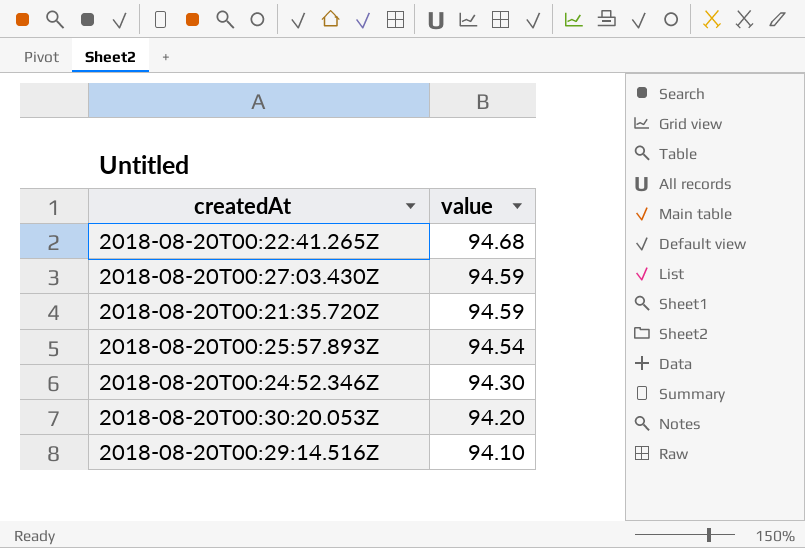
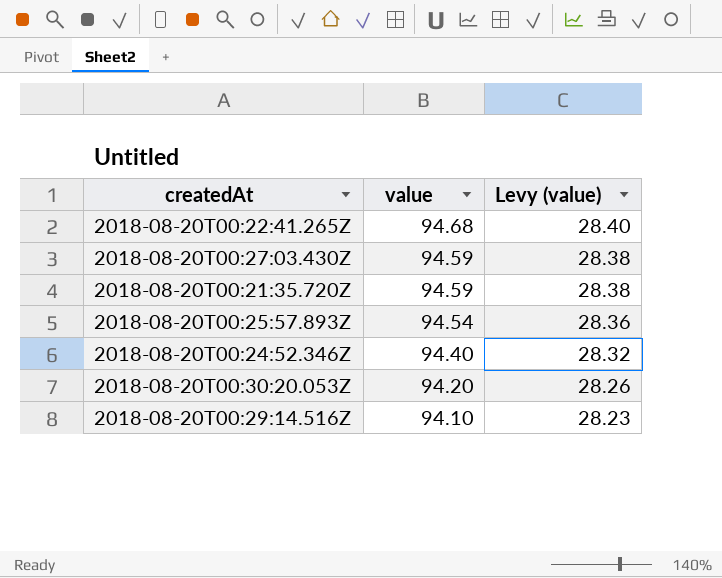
column Levy (value) | formula: none -> [value] * 0.3
2018-08-20T00:24:52.346Z | value: 94.30 -> 94.40

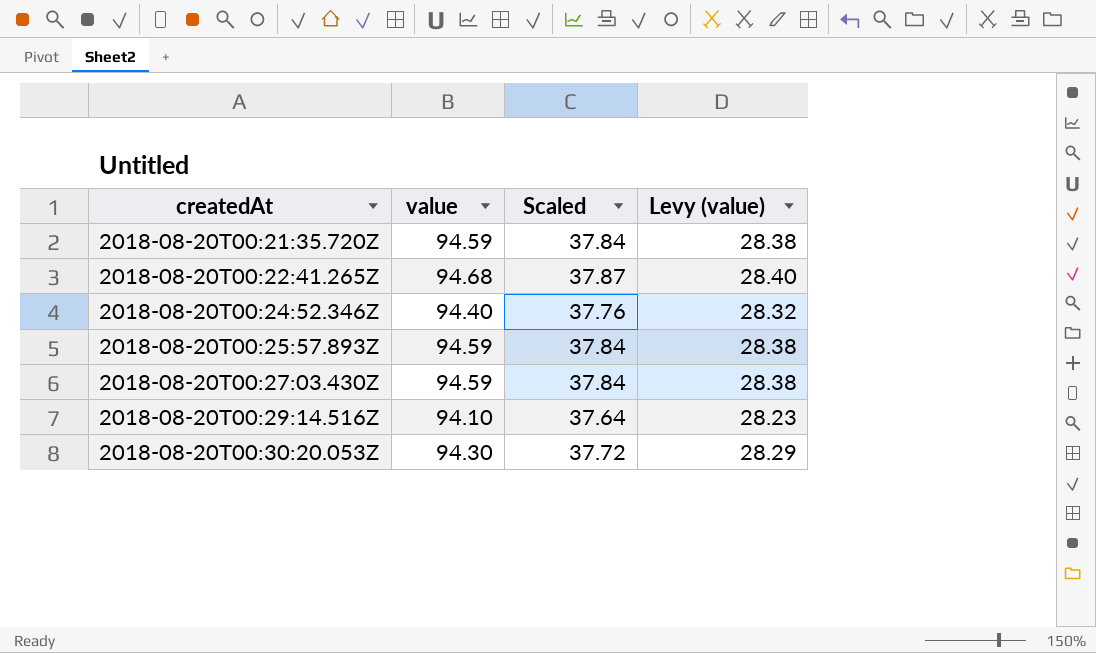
row order: value descending -> createdAt ascending
column Scaled | formula: none -> [value] * 0.4
2018-08-20T00:25:57.893Z | value: 94.54 -> 94.59
2018-08-20T00:25:57.893Z | Levy (value): 28.36 -> 28.38
2018-08-20T00:30:20.053Z | value: 94.20 -> 94.30
2018-08-20T00:30:20.053Z | Levy (value): 28.26 -> 28.29

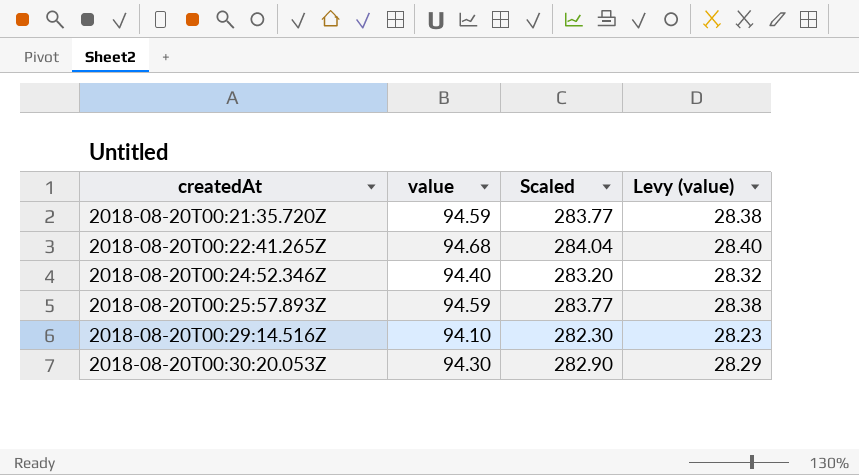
column Scaled | formula: [value] * 0.4 -> [value] * 3
row 2018-08-20T00:27:03.430Z: 94.59 | 37.84 | 28.38 -> none

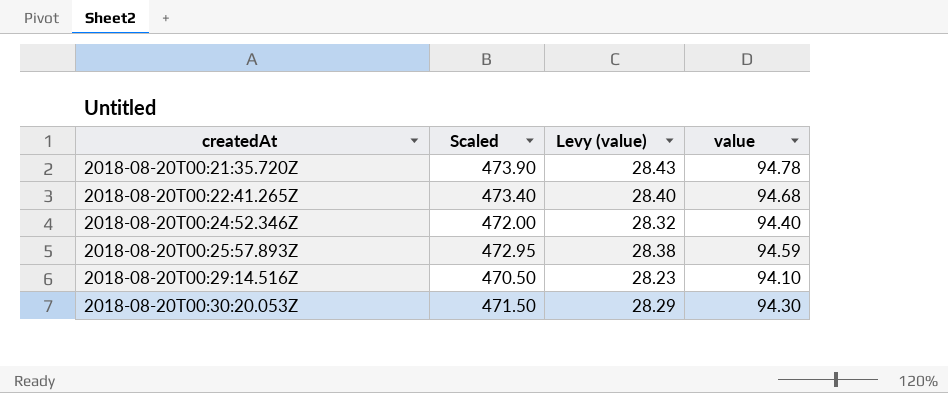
column Scaled | formula: [value] * 3 -> [value] * 5
column value | position: 2 -> 4
2018-08-20T00:21:35.720Z | Levy (value): 28.38 -> 28.43
2018-08-20T00:21:35.720Z | value: 94.59 -> 94.78

